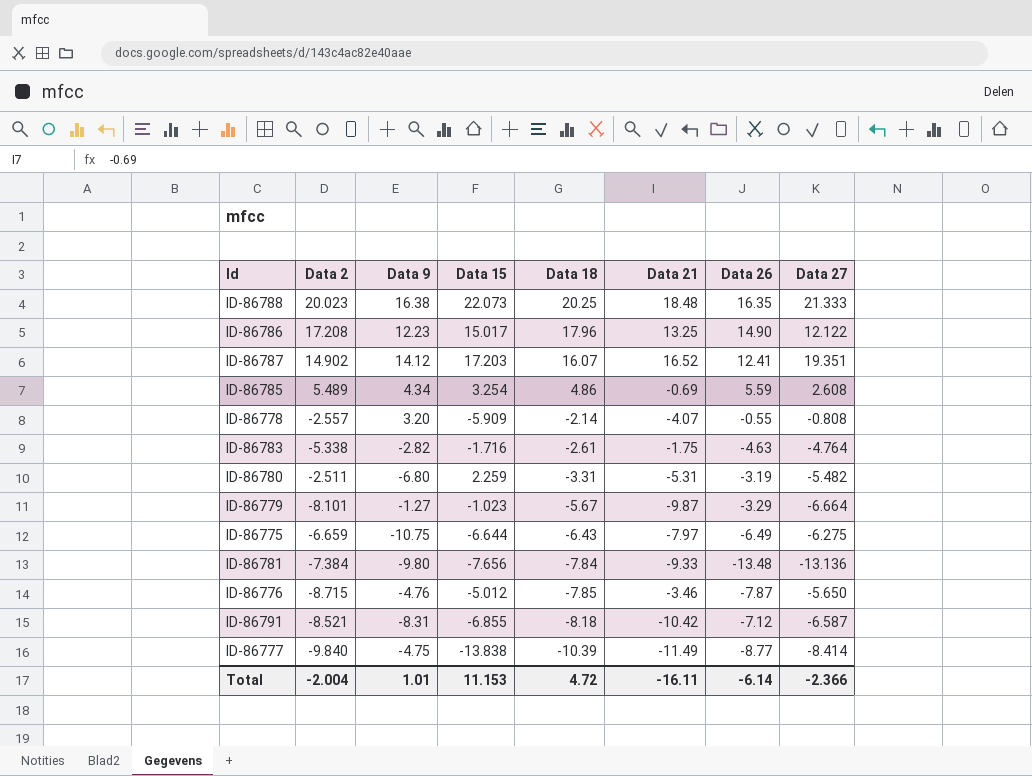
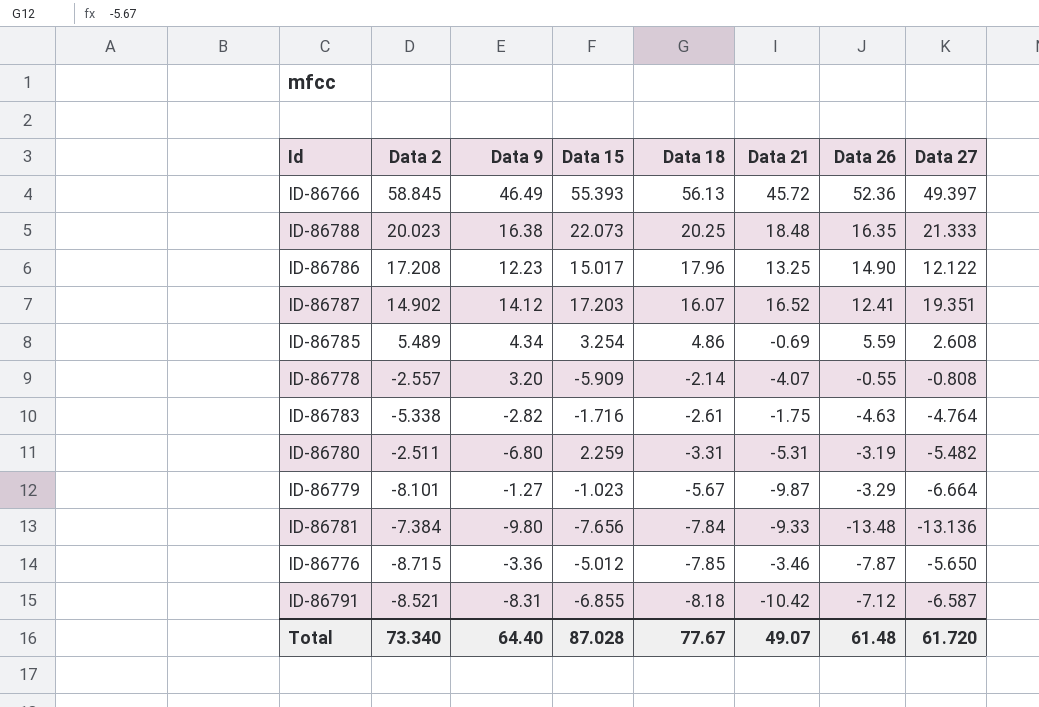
row ID-86775: -6.659 | -10.75 | -6.644 | -6.43 | -7.97 | -6.49 | -6.275 -> none
row ID-86777: -9.840 | -4.75 | -13.838 | -10.39 | -11.49 | -8.77 | -8.414 -> none
row ID-86766: none -> 58.845 | 46.49 | 55.393 | 56.13 | 45.72 | 52.36 | 49.397
ID-86776 | Data 9: -4.76 -> -3.36
Total | Data 2: -2.004 -> 73.340
Total | Data 9: 1.01 -> 64.40
Total | Data 15: 11.153 -> 87.028
Total | Data 18: 4.72 -> 77.67
Total | Data 21: -16.11 -> 49.07
Total | Data 26: -6.14 -> 61.48
Total | Data 27: -2.366 -> 61.720

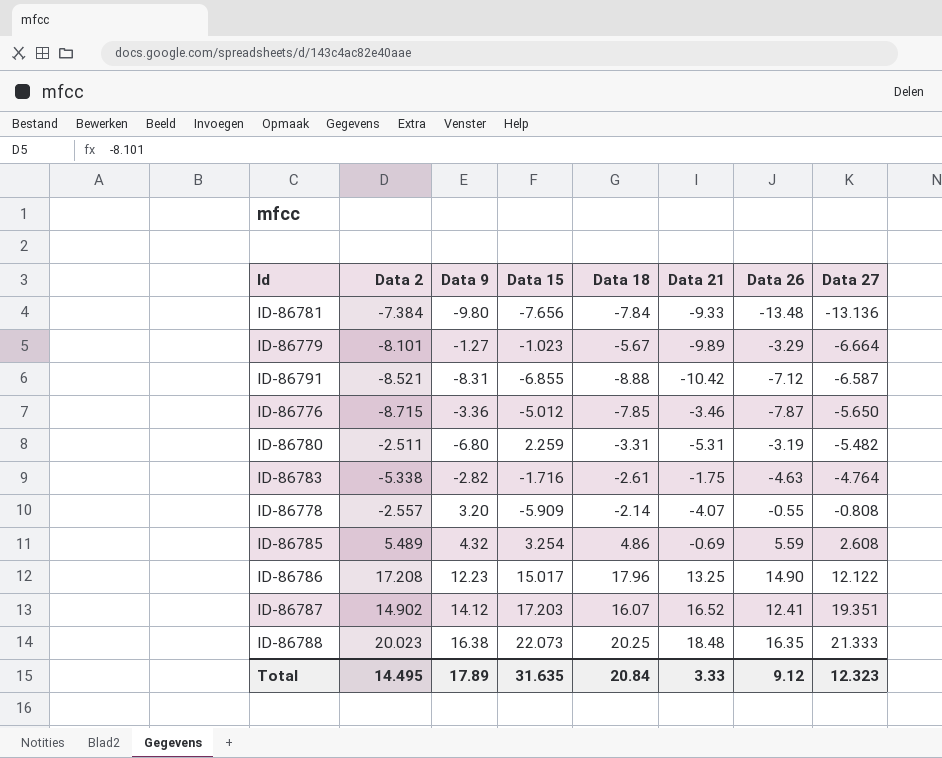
row order: Data 18 descending -> Data 27 ascending
row ID-86766: 58.845 | 46.49 | 55.393 | 56.13 | 45.72 | 52.36 | 49.397 -> none
ID-86779 | Data 21: -9.87 -> -9.89
ID-86791 | Data 18: -8.18 -> -8.88
ID-86785 | Data 9: 4.34 -> 4.32
Total | Data 2: 73.340 -> 14.495
Total | Data 9: 64.40 -> 17.89
Total | Data 15: 87.028 -> 31.635
Total | Data 18: 77.67 -> 20.84
Total | Data 21: 49.07 -> 3.33
Total | Data 26: 61.48 -> 9.12
Total | Data 27: 61.720 -> 12.323

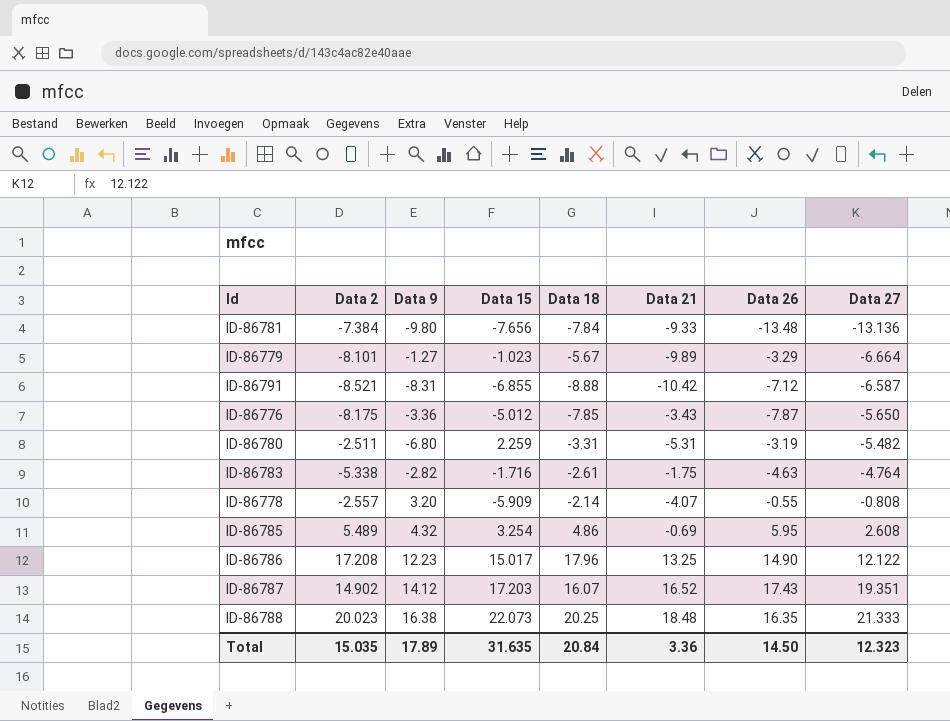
ID-86776 | Data 2: -8.715 -> -8.175
ID-86776 | Data 21: -3.46 -> -3.43
ID-86785 | Data 26: 5.59 -> 5.95
ID-86787 | Data 26: 12.41 -> 17.43
Total | Data 2: 14.495 -> 15.035
Total | Data 21: 3.33 -> 3.36
Total | Data 26: 9.12 -> 14.50

